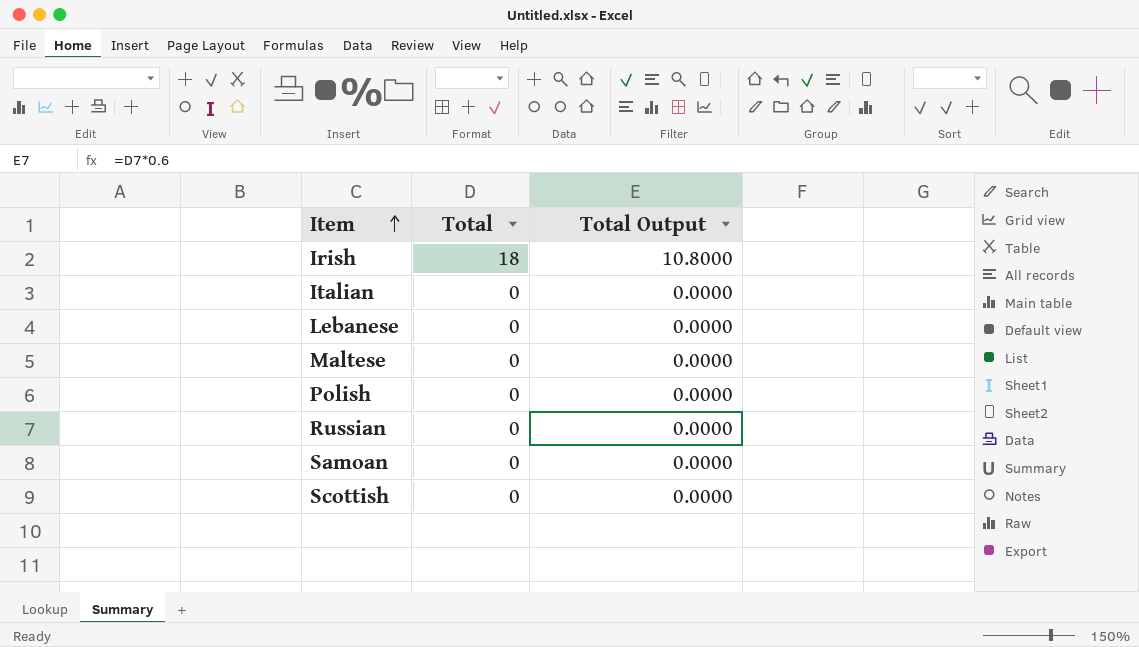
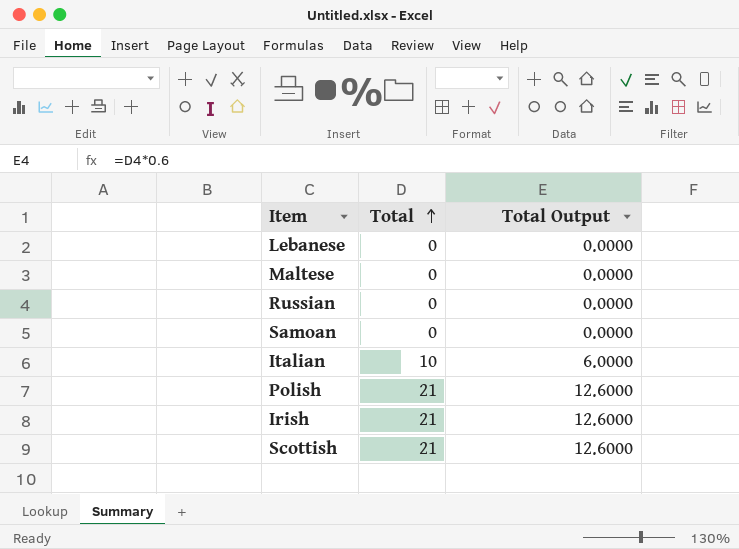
row order: Item ascending -> Total ascending
Italian | Total: 0 -> 10
Italian | Total Output: 0.0000 -> 6.0000
Polish | Total: 0 -> 21
Polish | Total Output: 0.0000 -> 12.6000
Irish | Total: 18 -> 21
Irish | Total Output: 10.8000 -> 12.6000
Scottish | Total: 0 -> 21
Scottish | Total Output: 0.0000 -> 12.6000

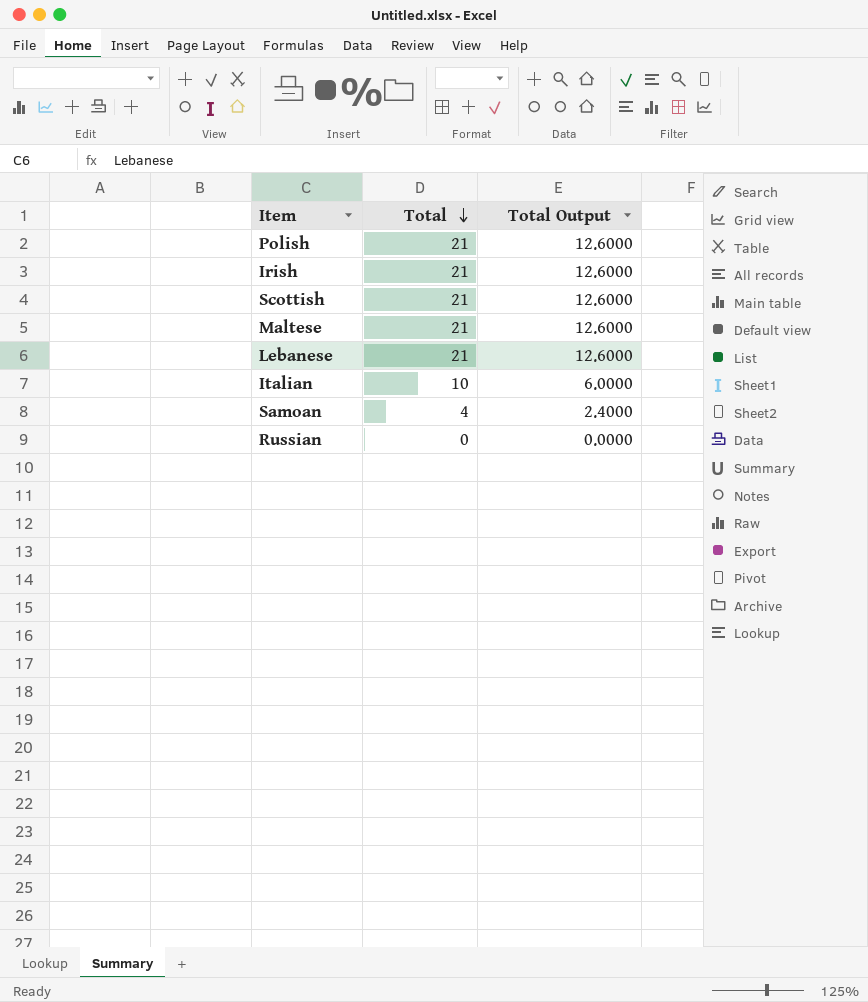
row order: Total ascending -> Total descending
Maltese | Total: 0 -> 21
Maltese | Total Output: 0.0000 -> 12.6000
Lebanese | Total: 0 -> 21
Lebanese | Total Output: 0.0000 -> 12.6000
Samoan | Total: 0 -> 4
Samoan | Total Output: 0.0000 -> 2.4000

